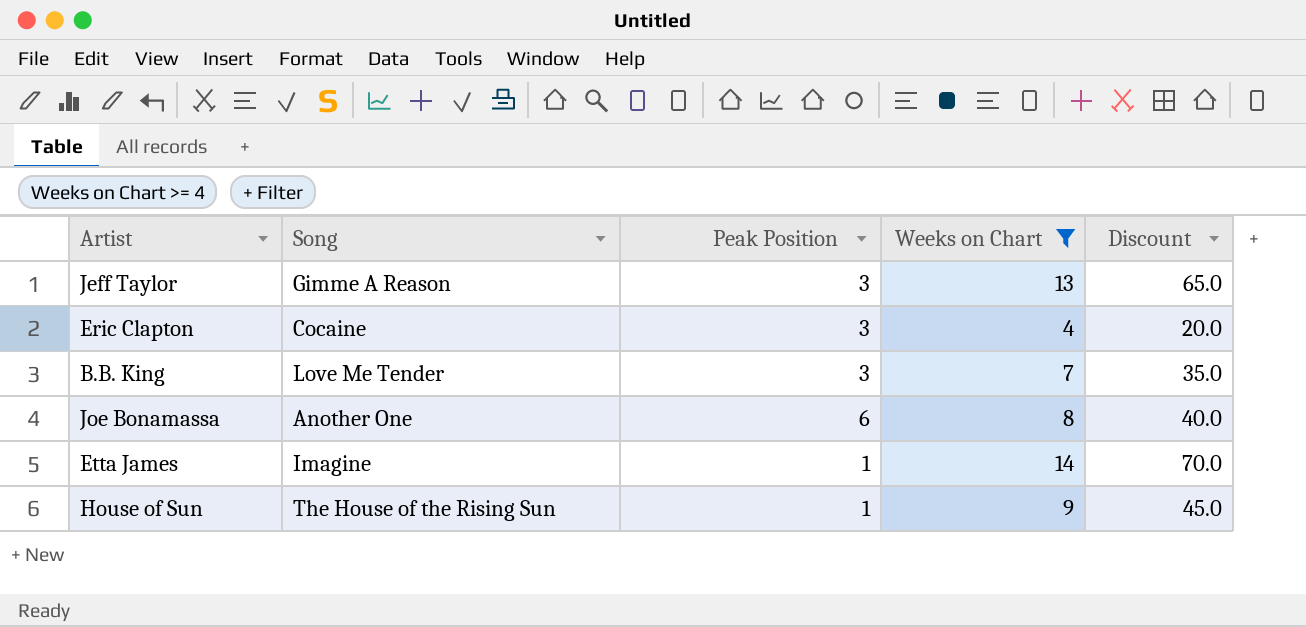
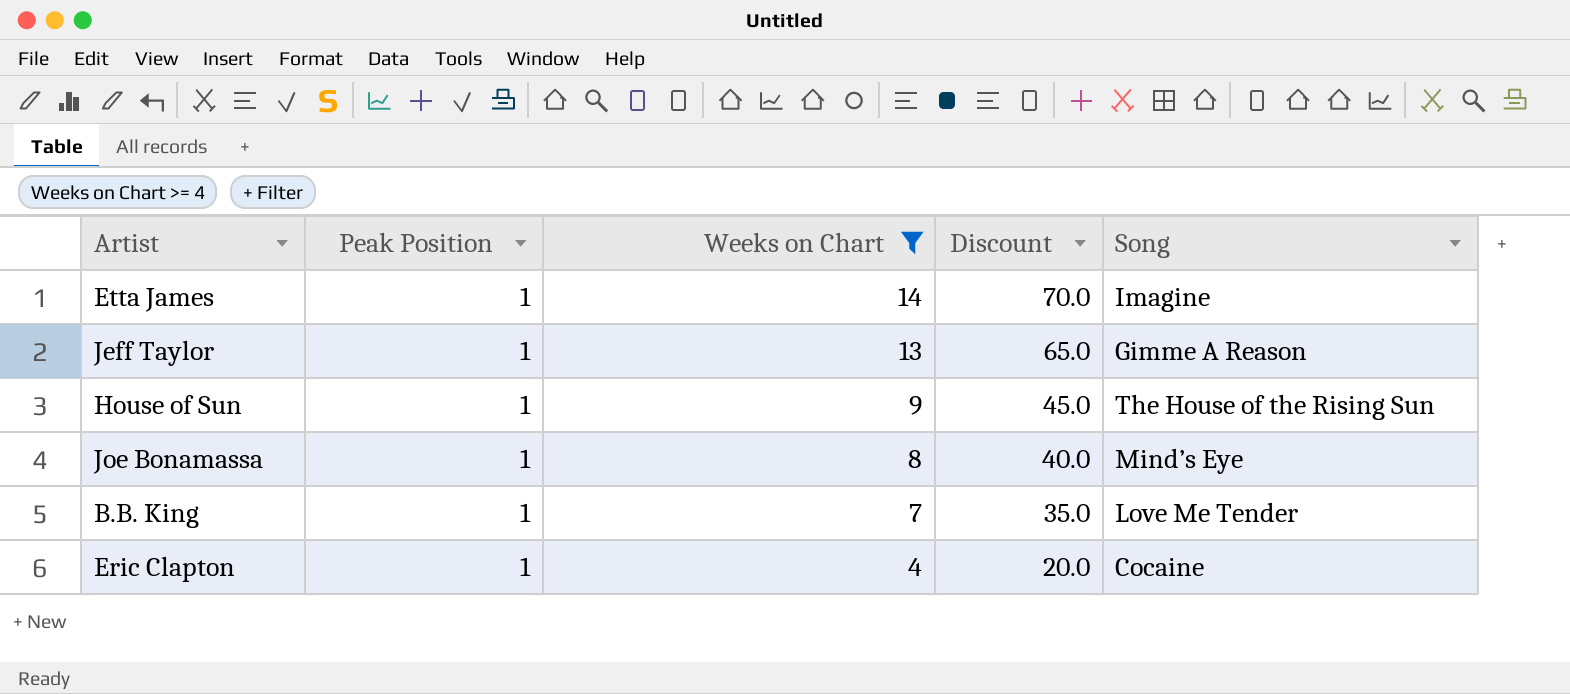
row order: none -> Weeks on Chart descending
column Song | position: 2 -> 5
Jeff Taylor | Peak Position: 3 -> 1
Joe Bonamassa | Peak Position: 6 -> 1
Joe Bonamassa | Song: Another One -> Mind’s Eye
B.B. King | Peak Position: 3 -> 1
Eric Clapton | Peak Position: 3 -> 1

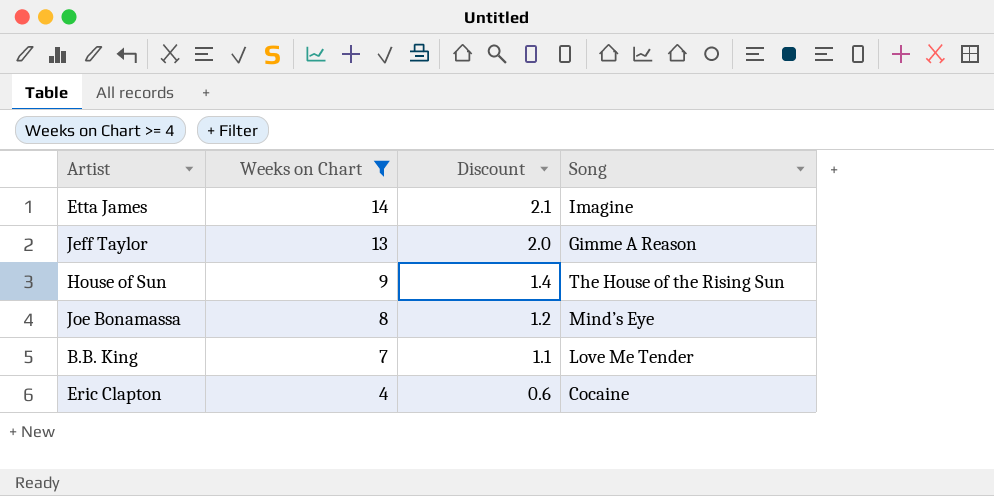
column Peak Position | position: 2 -> none
column Discount | formula: [Weeks on Chart] * 5 -> [Weeks on Chart] * 0.15

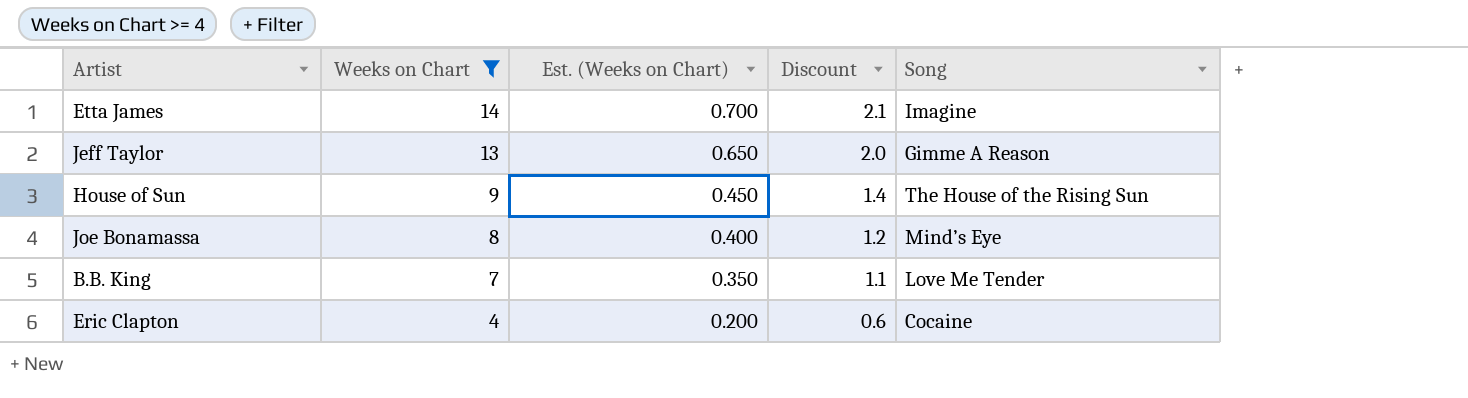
column Est. (Weeks on Chart) | formula: none -> [Weeks on Chart] * 0.05

